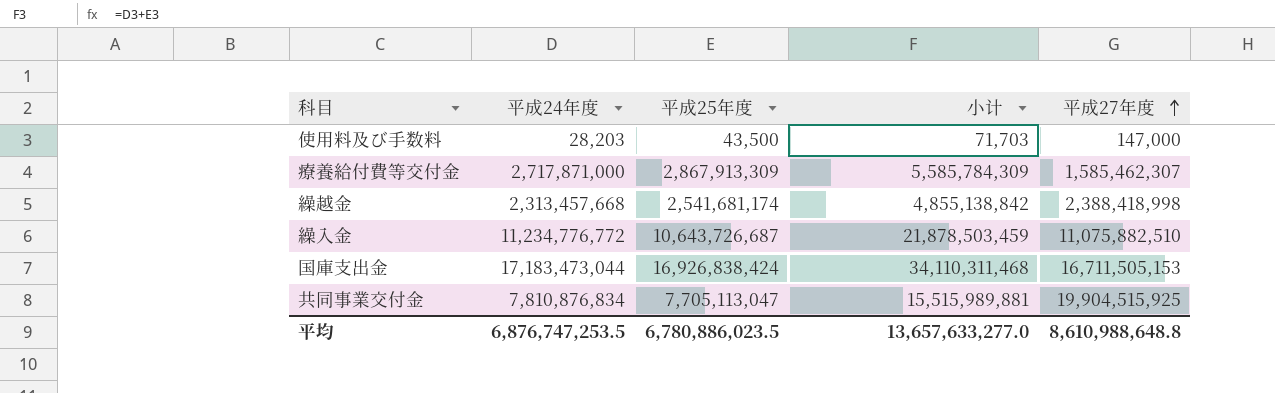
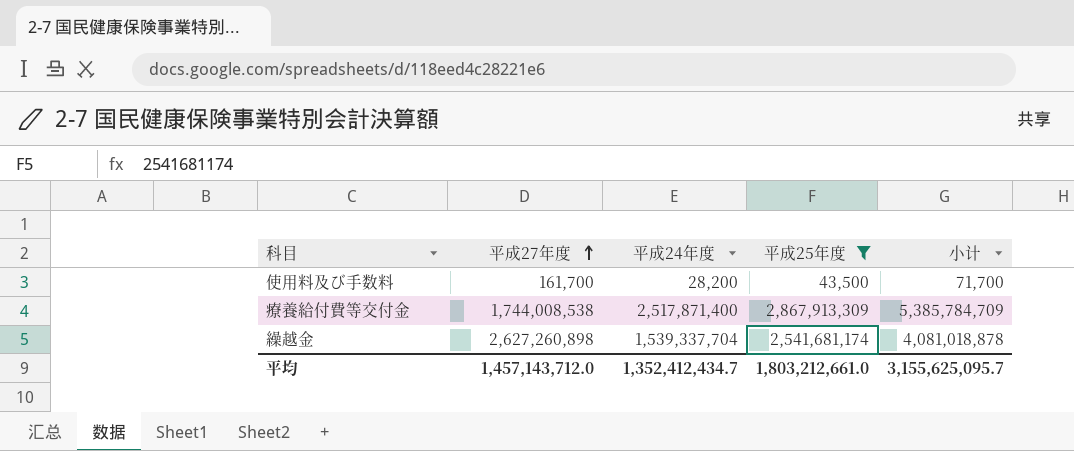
filter: none -> 平成25年度 <= 2,867,913,309
column 平成27年度 | position: 5 -> 2
使用料及び手数料 | 平成27年度: 147,000 -> 161,700
使用料及び手数料 | 平成24年度: 28,203 -> 28,200
使用料及び手数料 | 小计: 71,703 -> 71,700
療養給付費等交付金 | 平成27年度: 1,585,462,307 -> 1,744,008,538
療養給付費等交付金 | 平成24年度: 2,717,871,000 -> 2,517,871,400
療養給付費等交付金 | 小计: 5,585,784,309 -> 5,385,784,709
繰越金 | 平成27年度: 2,388,418,998 -> 2,627,260,898
繰越金 | 平成24年度: 2,313,457,668 -> 1,539,337,704
繰越金 | 小计: 4,855,138,842 -> 4,081,018,878
平均 | 平成27年度: 8,610,988,648.8 -> 1,457,143,712.0
平均 | 平成24年度: 6,876,747,253.5 -> 1,352,412,434.7
平均 | 平成25年度: 6,780,886,023.5 -> 1,803,212,661.0
平均 | 小计: 13,657,633,277.0 -> 3,155,625,095.7

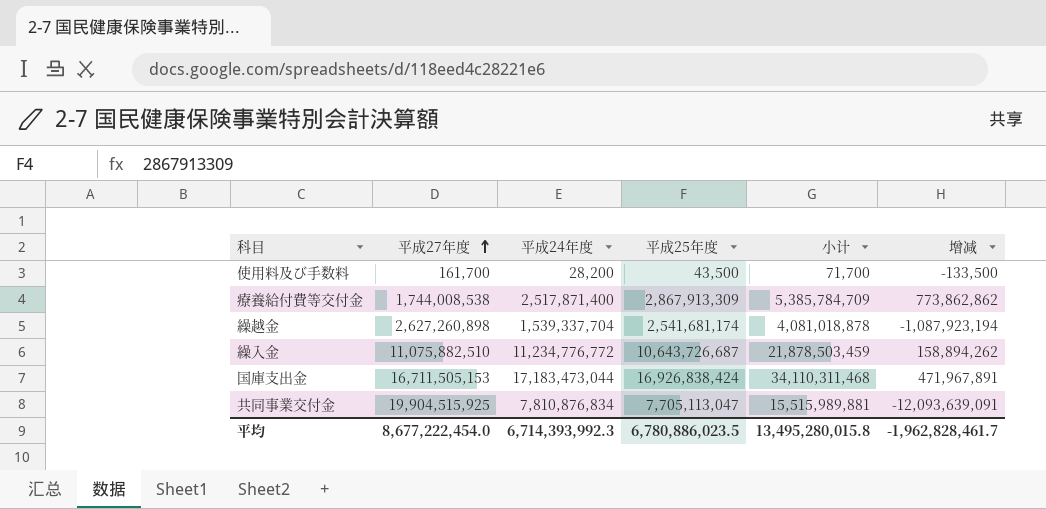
filter: 平成25年度 <= 2,867,913,309 -> none
column 增减 | formula: none -> [平成24年度] - [平成27年度]
平均 | 平成27年度: 1,457,143,712.0 -> 8,677,222,454.0
平均 | 平成24年度: 1,352,412,434.7 -> 6,714,393,992.3
平均 | 平成25年度: 1,803,212,661.0 -> 6,780,886,023.5
平均 | 小计: 3,155,625,095.7 -> 13,495,280,015.8

